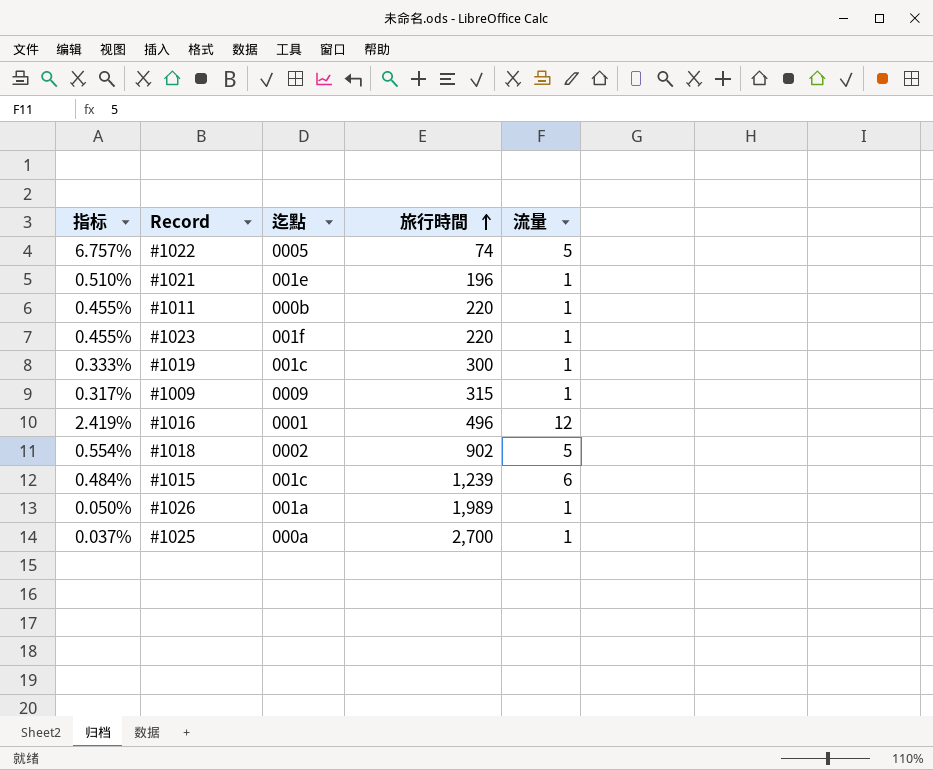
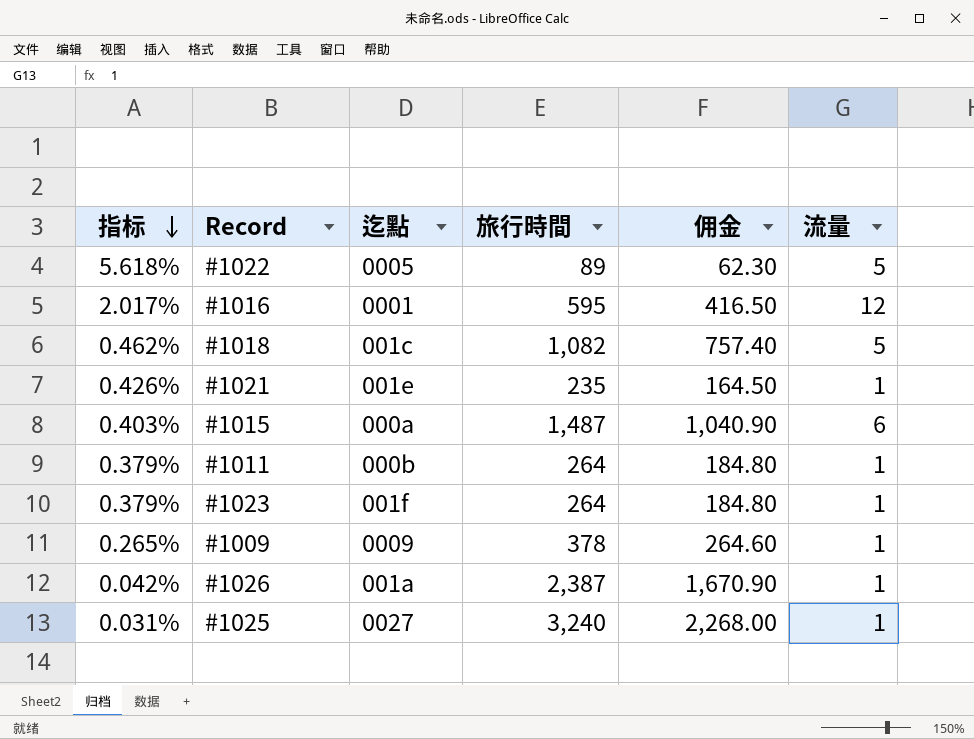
row order: 旅行時間 ascending -> 指标 descending
column 佣金 | formula: none -> [旅行時間] * 0.7
row #1019: 0.333% | 001c | 300 | 1 -> none
#1022 | 指标: 6.757% -> 5.618%
#1022 | 旅行時間: 74 -> 89
#1016 | 指标: 2.419% -> 2.017%
#1016 | 旅行時間: 496 -> 595
#1018 | 指标: 0.554% -> 0.462%
#1018 | 迄點: 0002 -> 001c
#1018 | 旅行時間: 902 -> 1,082
#1021 | 指标: 0.510% -> 0.426%
#1021 | 旅行時間: 196 -> 235
#1015 | 指标: 0.484% -> 0.403%
#1015 | 迄點: 001c -> 000a
#1015 | 旅行時間: 1,239 -> 1,487
#1011 | 指标: 0.455% -> 0.379%
#1011 | 旅行時間: 220 -> 264
#1023 | 指标: 0.455% -> 0.379%
#1023 | 旅行時間: 220 -> 264
#1009 | 指标: 0.317% -> 0.265%
#1009 | 旅行時間: 315 -> 378
#1026 | 指标: 0.050% -> 0.042%
#1026 | 旅行時間: 1,989 -> 2,387
#1025 | 指标: 0.037% -> 0.031%
#1025 | 迄點: 000a -> 0027
#1025 | 旅行時間: 2,700 -> 3,240

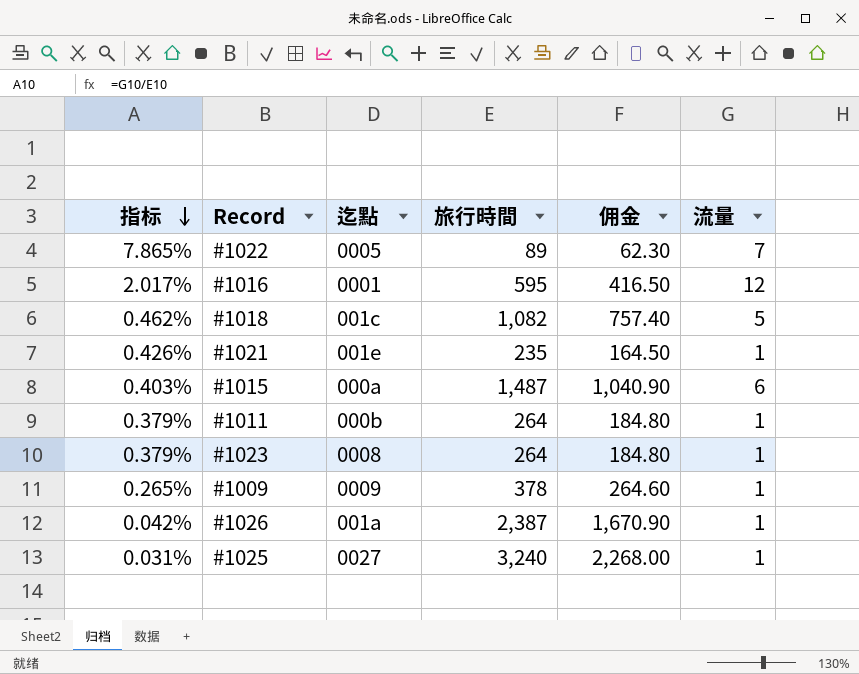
#1022 | 指标: 5.618% -> 7.865%
#1022 | 流量: 5 -> 7
#1023 | 迄點: 001f -> 0008

